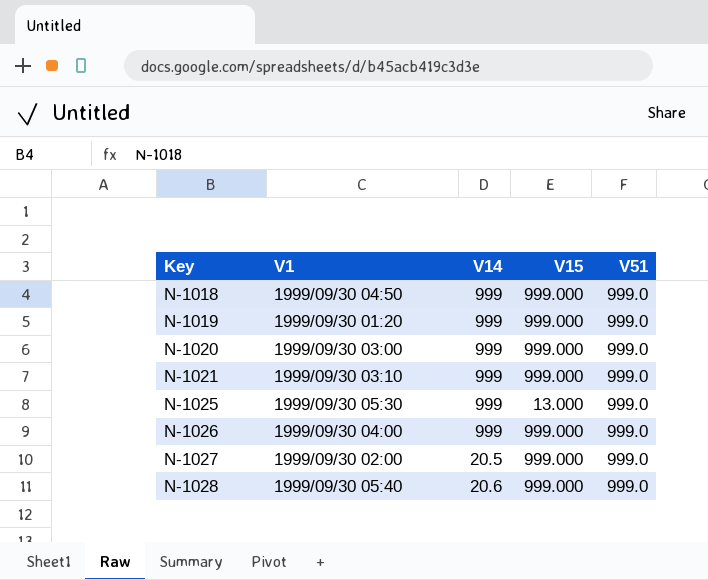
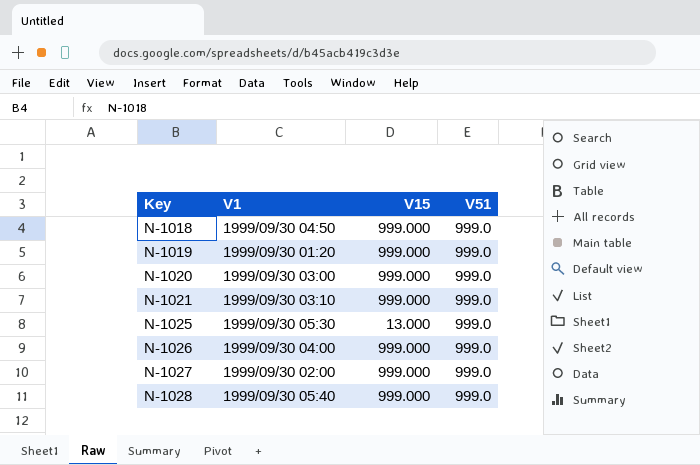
column V14 | position: 3 -> none

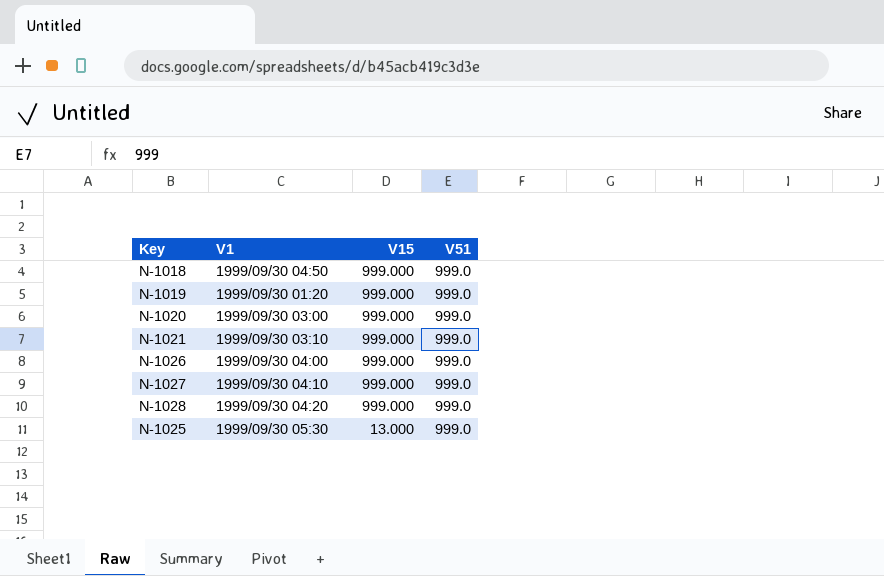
row order: Key ascending -> V15 descending
N-1027 | V1: 1999/09/30 02:00 -> 1999/09/30 04:10
N-1028 | V1: 1999/09/30 05:40 -> 1999/09/30 04:20

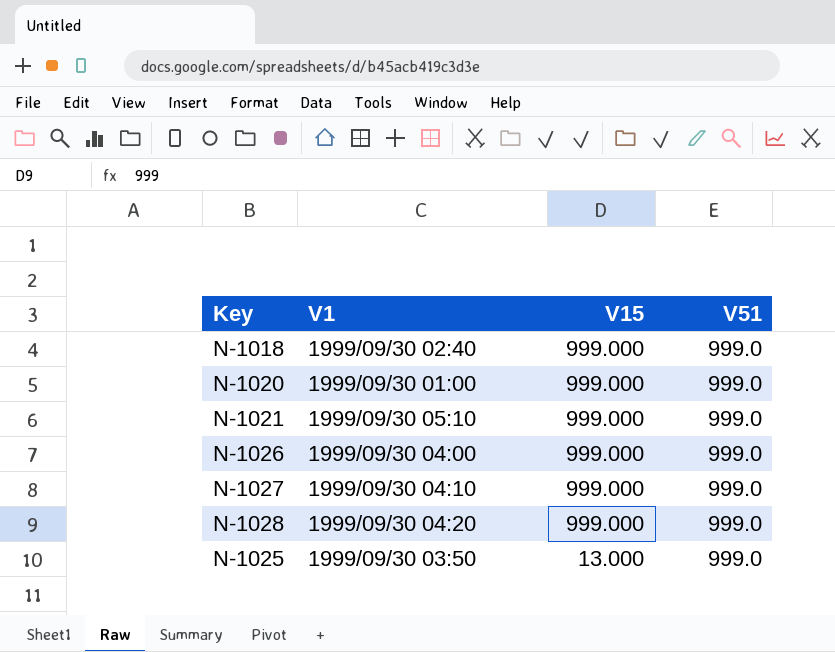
row N-1019: 1999/09/30 01:20 | 999.000 | 999.0 -> none
N-1018 | V1: 1999/09/30 04:50 -> 1999/09/30 02:40
N-1020 | V1: 1999/09/30 03:00 -> 1999/09/30 01:00
N-1021 | V1: 1999/09/30 03:10 -> 1999/09/30 05:10
N-1025 | V1: 1999/09/30 05:30 -> 1999/09/30 03:50

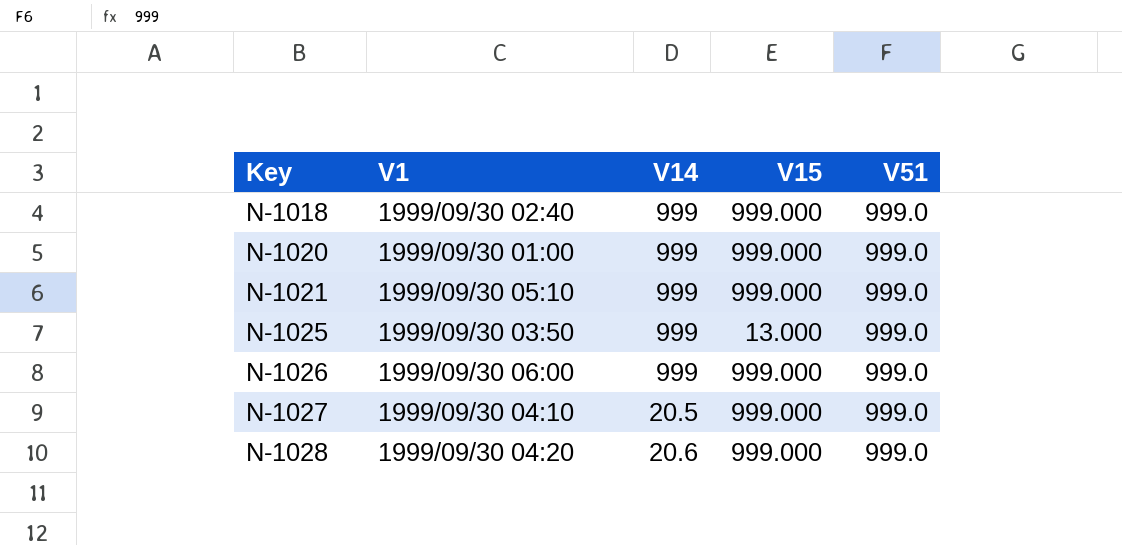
row order: V15 descending -> Key ascending
column V14 | position: none -> 3
N-1026 | V1: 1999/09/30 04:00 -> 1999/09/30 06:00

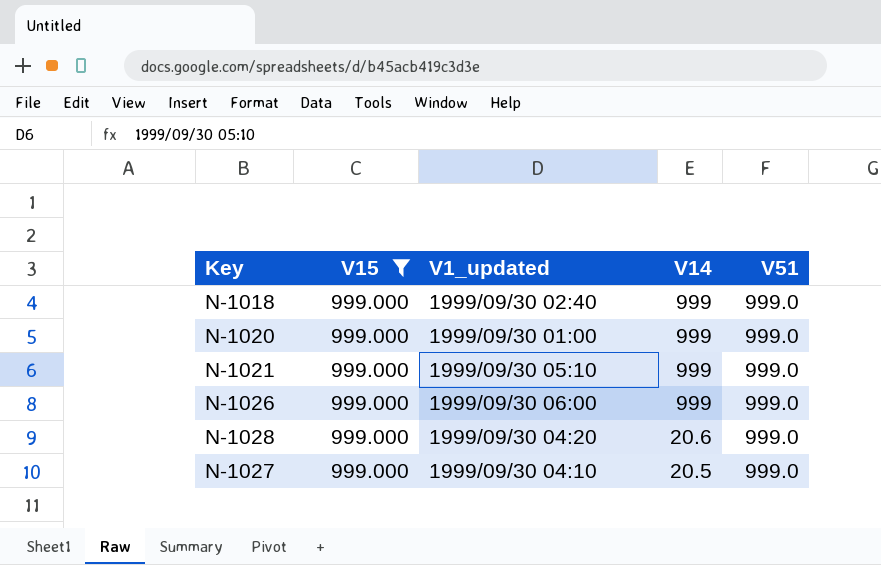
filter: none -> V15 = 999.000
row order: Key ascending -> V14 descending
column V15 | position: 4 -> 2
column name: V1 -> V1_updated

